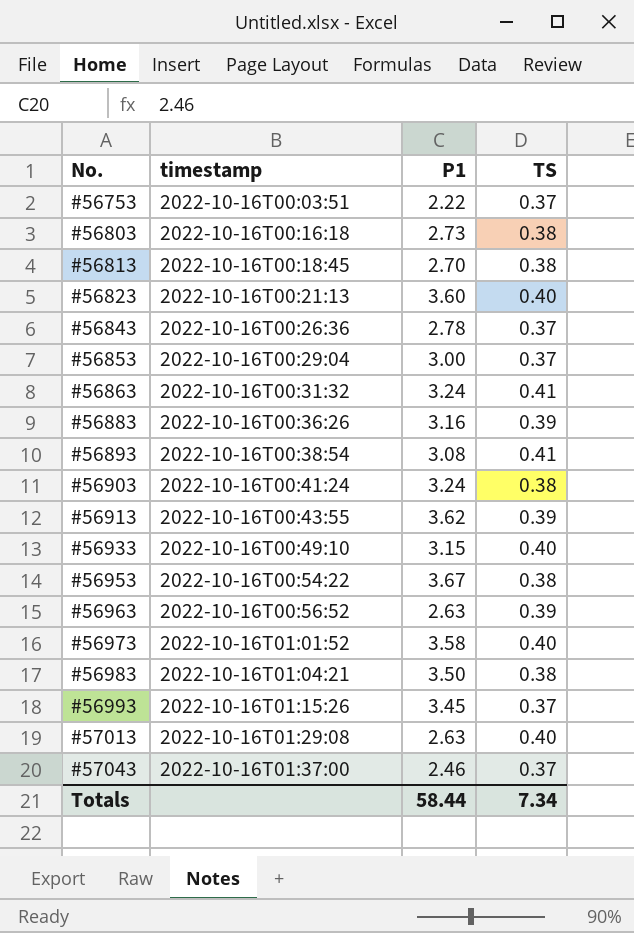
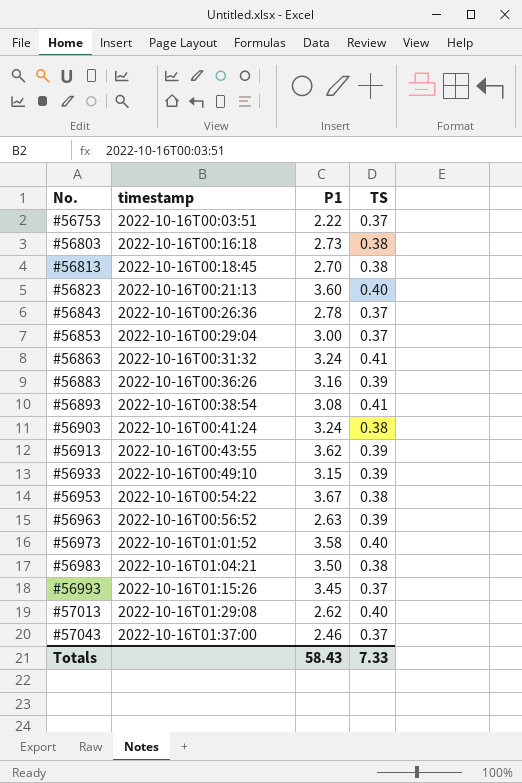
#56933 | TS: 0.40 -> 0.39
#57013 | P1: 2.63 -> 2.62
Totals | P1: 58.44 -> 58.43
Totals | TS: 7.34 -> 7.33

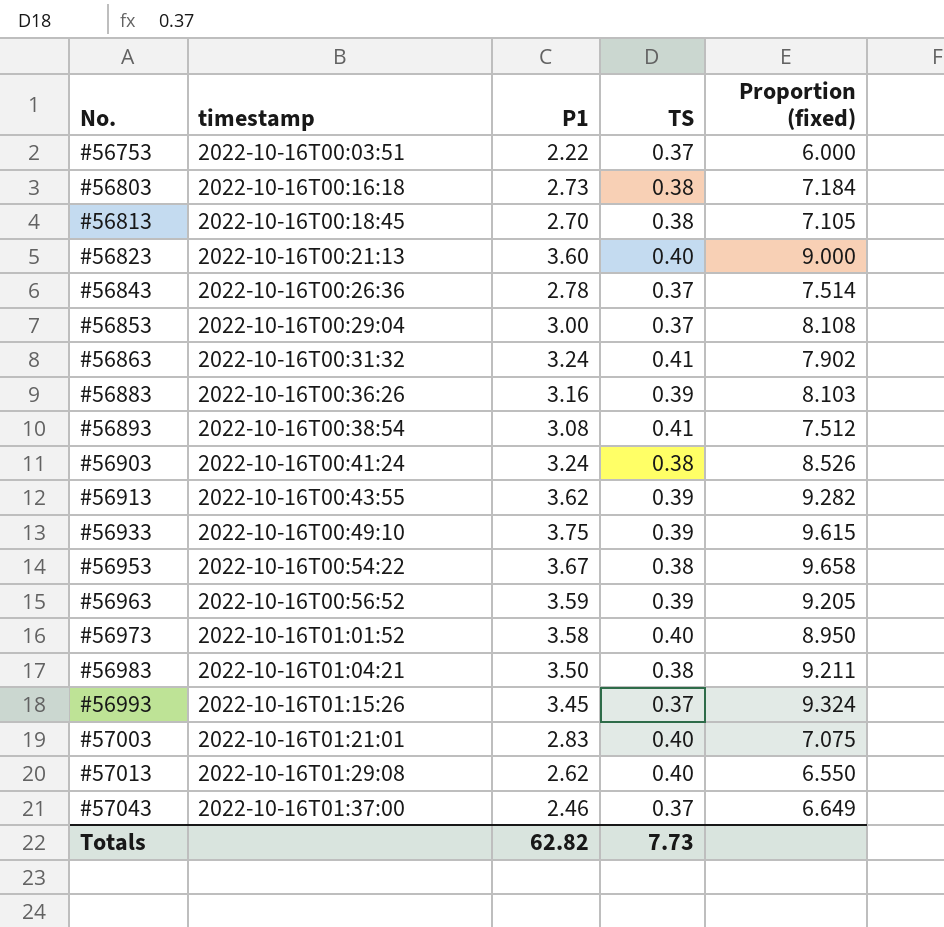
column Proportion (fixed) | formula: none -> [P1] / [TS]
#56933 | P1: 3.15 -> 3.75
#56963 | P1: 2.63 -> 3.59
row #57003: none -> 2022-10-16T01:21:01 | 2.83 | 0.40 | 7.075
Totals | P1: 58.43 -> 62.82
Totals | TS: 7.33 -> 7.73

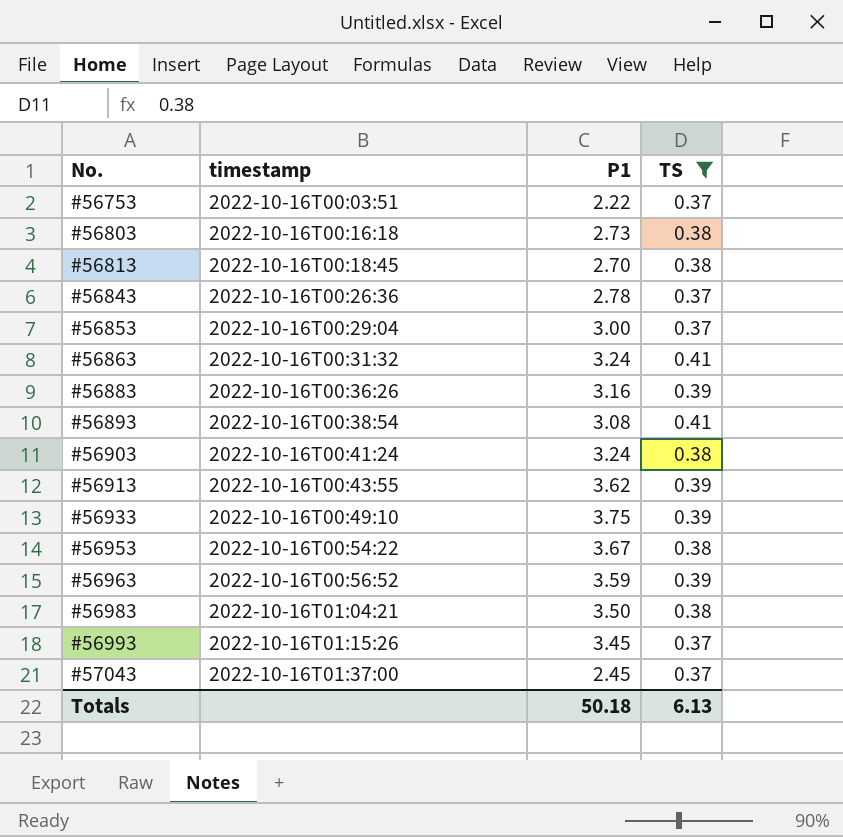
filter: none -> TS != 0.40
column Proportion (fixed) | formula: [P1] / [TS] -> none
#57043 | P1: 2.46 -> 2.45
Totals | P1: 62.82 -> 50.18
Totals | TS: 7.73 -> 6.13

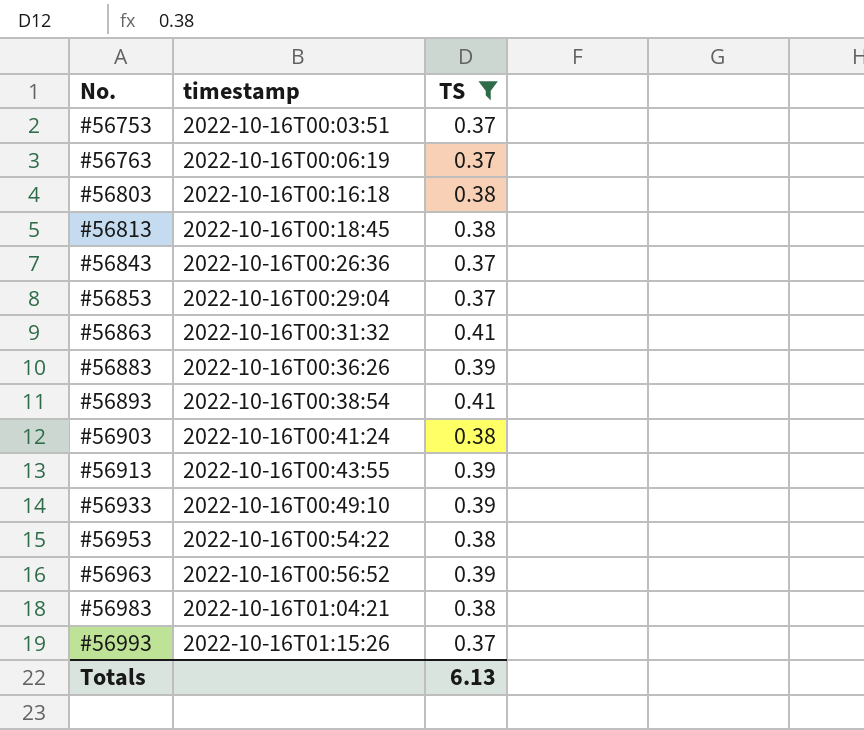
column P1 | position: 3 -> none
row #57043: 2022-10-16T01:37:00 | 2.45 | 0.37 -> none
row #56763: none -> 2022-10-16T00:06:19 | 0.37

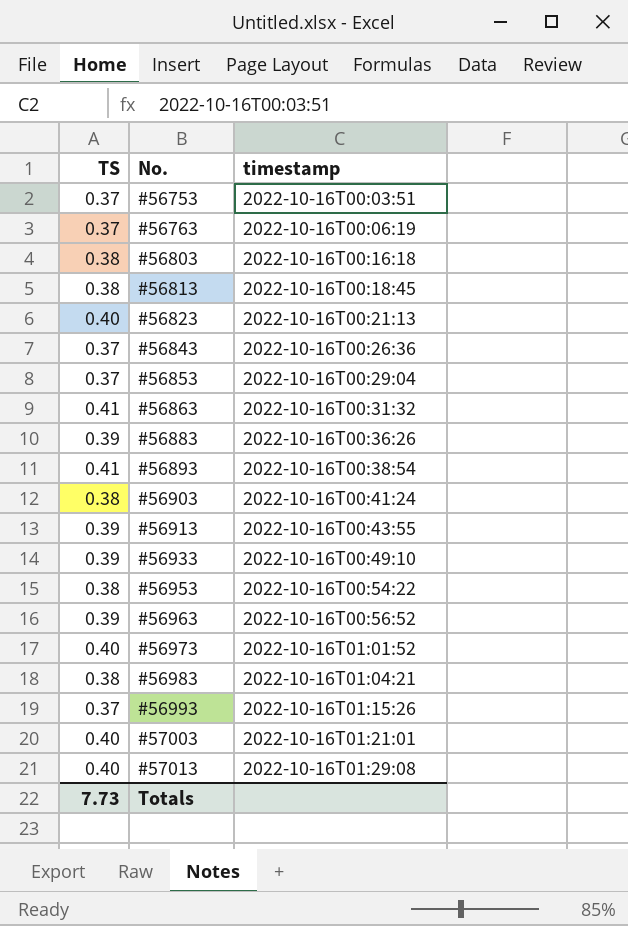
filter: TS != 0.40 -> none
column TS | position: 3 -> 1
Totals | TS: 6.13 -> 7.73

